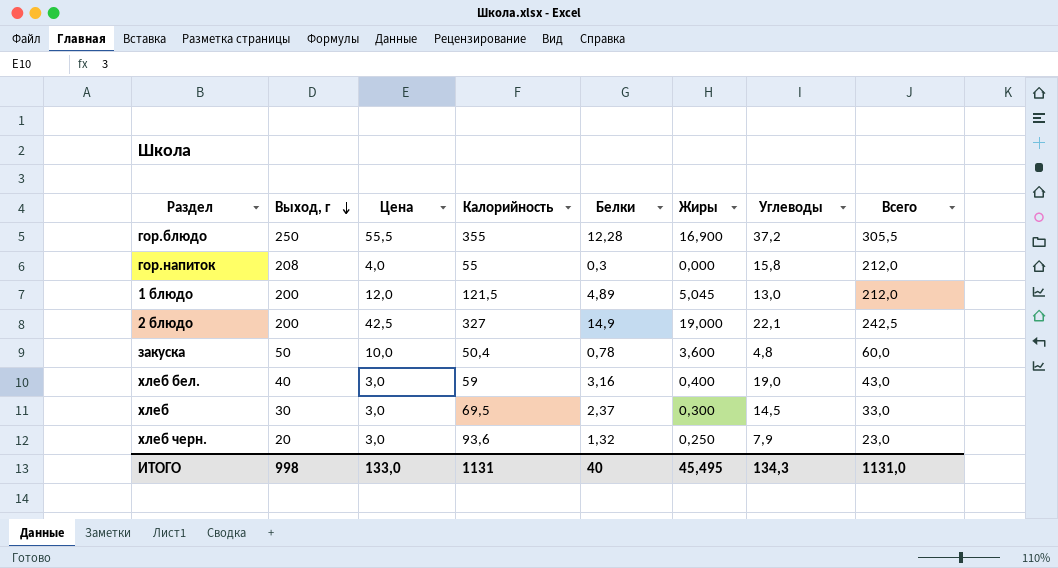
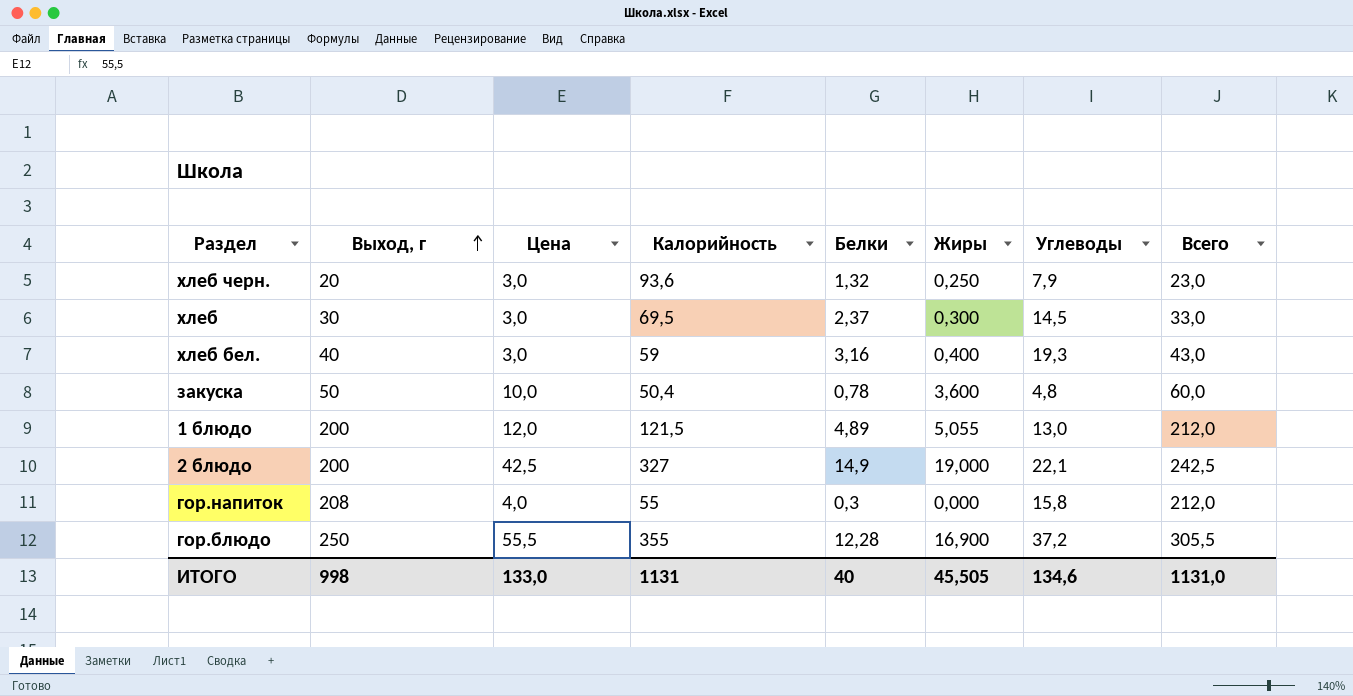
row order: Выход, г descending -> Выход, г ascending
хлеб бел. | Углеводы: 19,0 -> 19,3
1 блюдо | Жиры: 5,045 -> 5,055
ИТОГО | Жиры: 45,495 -> 45,505
ИТОГО | Углеводы: 134,3 -> 134,6

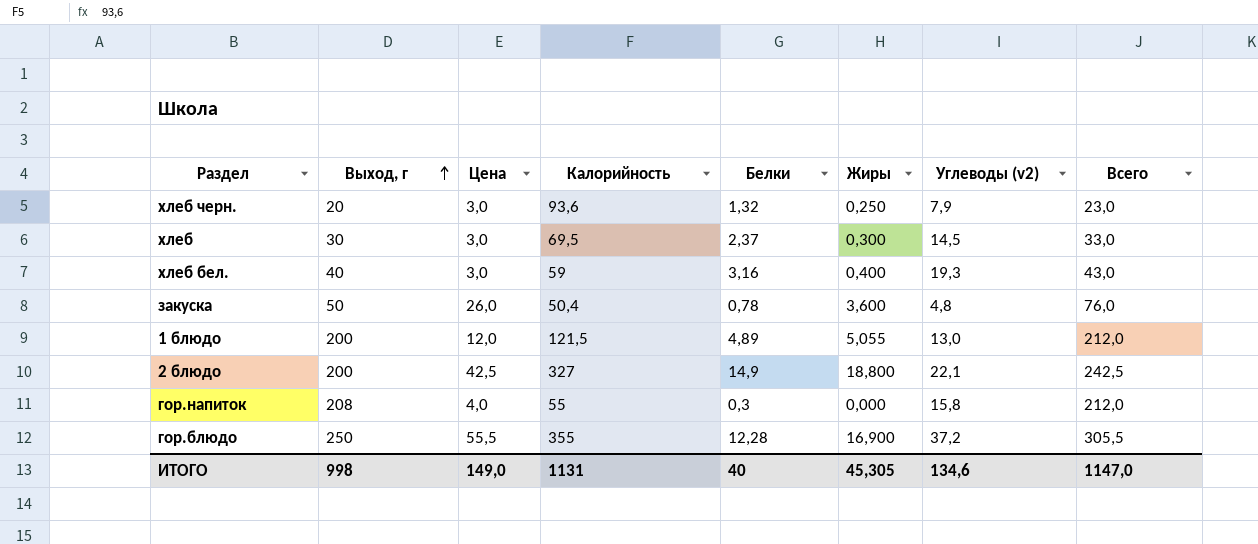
column name: Углеводы -> Углеводы (v2)
закуска | Цена: 10,0 -> 26,0
закуска | Всего: 60,0 -> 76,0
2 блюдо | Жиры: 19,000 -> 18,800
ИТОГО | Цена: 133,0 -> 149,0
ИТОГО | Жиры: 45,505 -> 45,305
ИТОГО | Всего: 1131,0 -> 1147,0

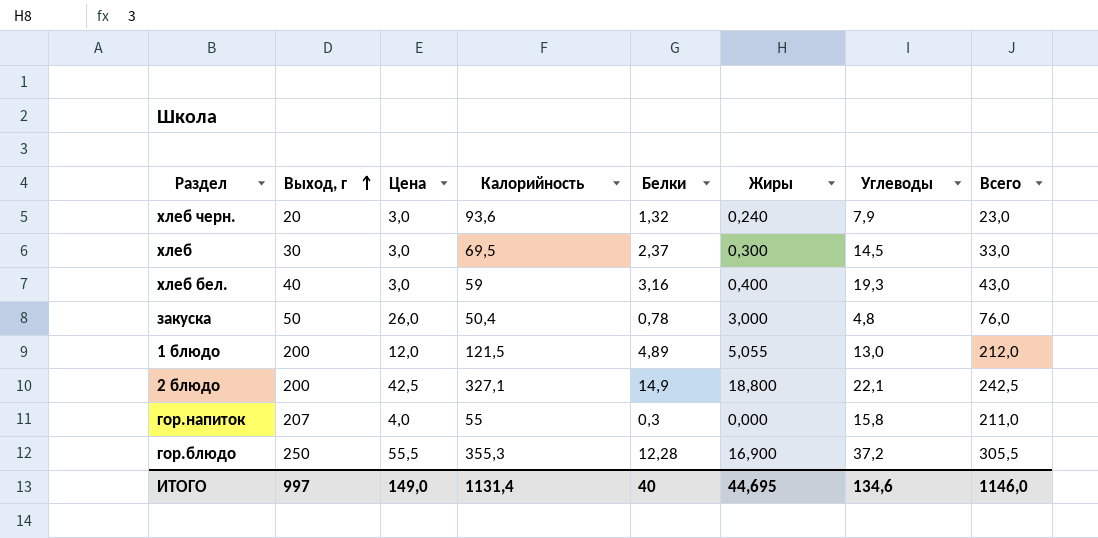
column name: Углеводы (v2) -> Углеводы
хлеб черн. | Жиры: 0,250 -> 0,240
закуска | Жиры: 3,600 -> 3,000
2 блюдо | Калорийность: 327 -> 327,1
гор.напиток | Выход, г: 208 -> 207
гор.напиток | Всего: 212,0 -> 211,0
гор.блюдо | Калорийность: 355 -> 355,3
ИТОГО | Выход, г: 998 -> 997
ИТОГО | Калорийность: 1131 -> 1131,4
ИТОГО | Жиры: 45,305 -> 44,695
ИТОГО | Всего: 1147,0 -> 1146,0

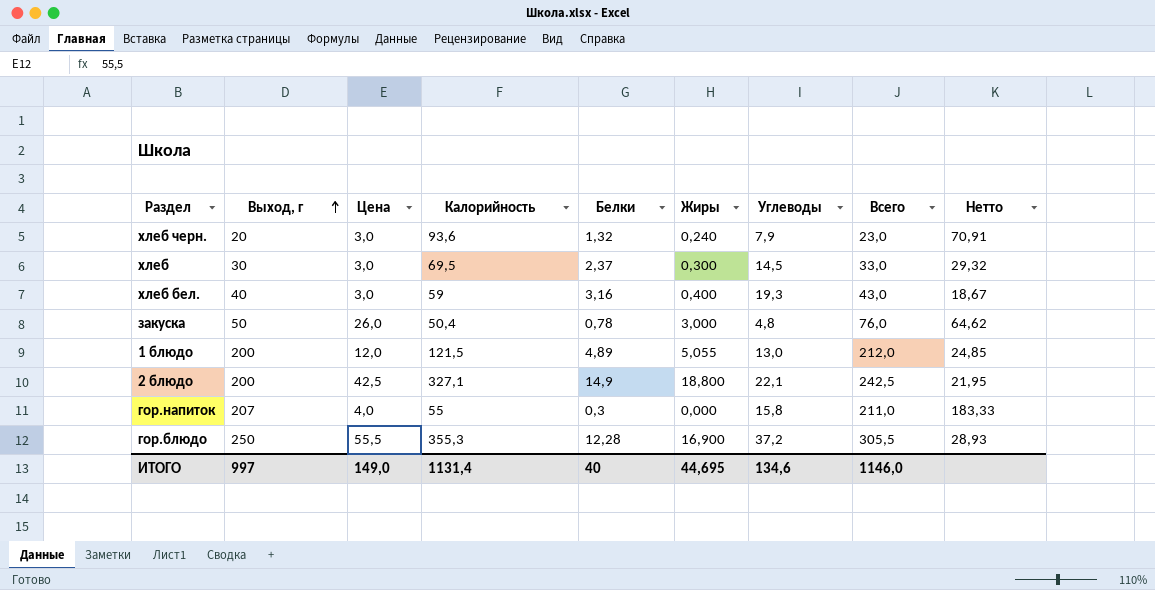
column Нетто | formula: none -> [Калорийность] / [Белки]

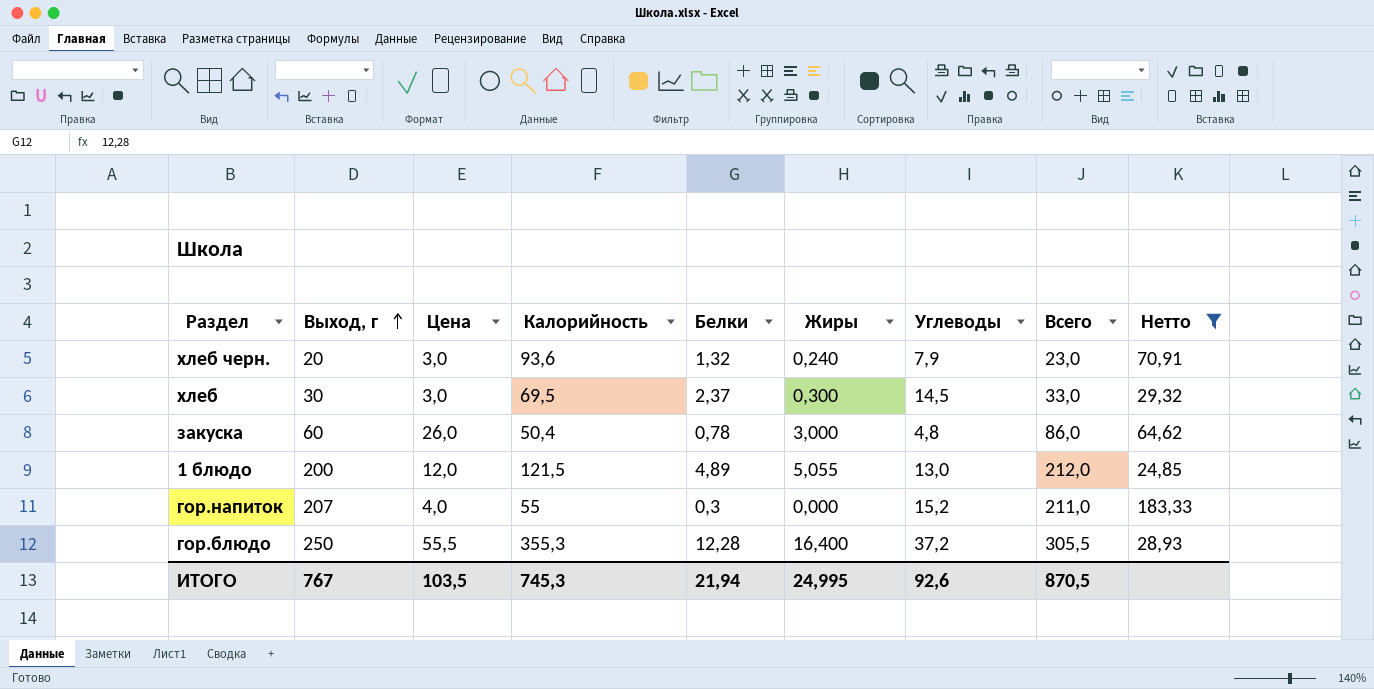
filter: none -> Нетто >= 24,85
закуска | Выход, г: 50 -> 60
закуска | Всего: 76,0 -> 86,0
гор.напиток | Углеводы: 15,8 -> 15,2
гор.блюдо | Жиры: 16,900 -> 16,400
ИТОГО | Выход, г: 997 -> 767
ИТОГО | Цена: 149,0 -> 103,5
ИТОГО | Калорийность: 1131,4 -> 745,3
ИТОГО | Белки: 40 -> 21,94
ИТОГО | Жиры: 44,695 -> 24,995
ИТОГО | Углеводы: 134,6 -> 92,6
ИТОГО | Всего: 1146,0 -> 870,5

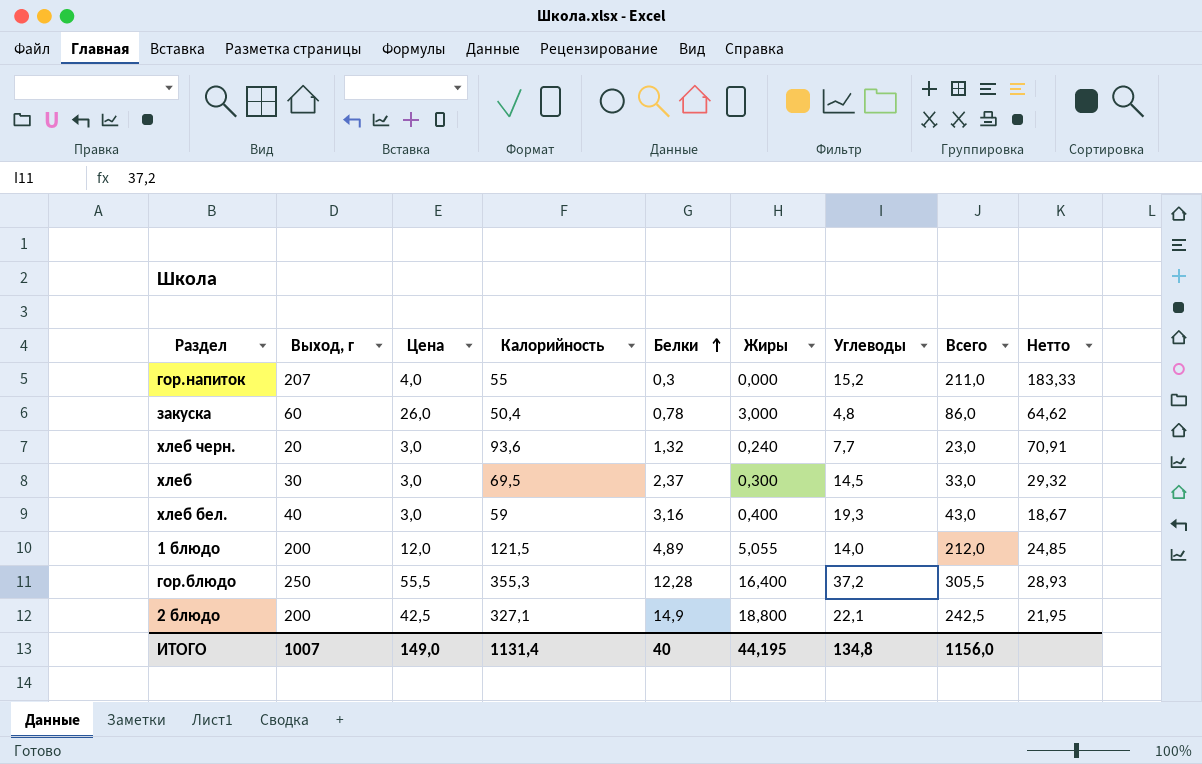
filter: Нетто >= 24,85 -> none
row order: Выход, г ascending -> Белки ascending
хлеб черн. | Углеводы: 7,9 -> 7,7
1 блюдо | Углеводы: 13,0 -> 14,0
ИТОГО | Выход, г: 767 -> 1007
ИТОГО | Цена: 103,5 -> 149,0
ИТОГО | Калорийность: 745,3 -> 1131,4
ИТОГО | Белки: 21,94 -> 40
ИТОГО | Жиры: 24,995 -> 44,195
ИТОГО | Углеводы: 92,6 -> 134,8
ИТОГО | Всего: 870,5 -> 1156,0

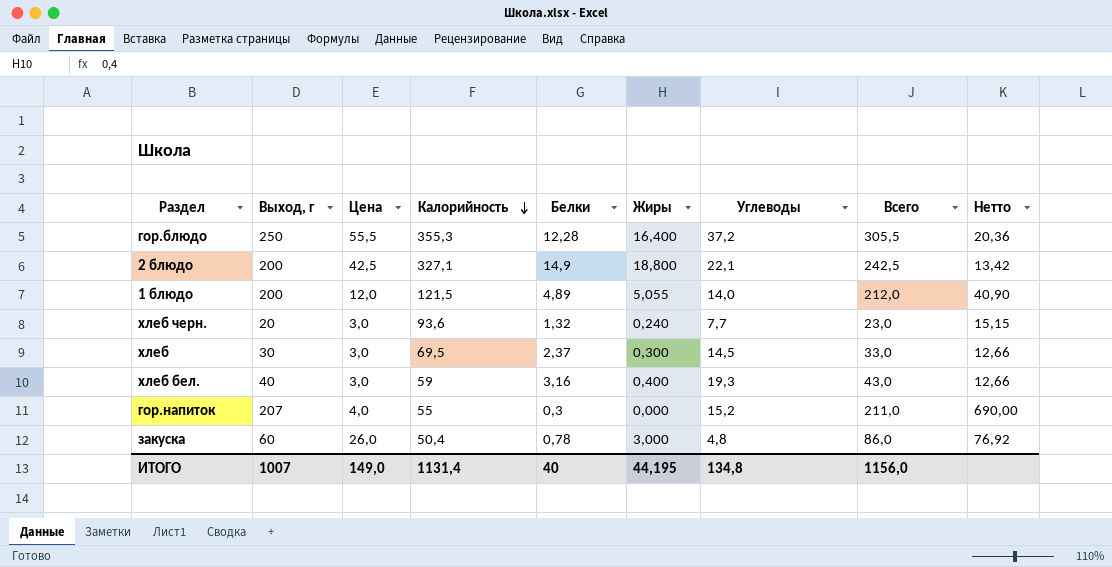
row order: Белки ascending -> Калорийность descending
column Нетто | formula: [Калорийность] / [Белки] -> [Выход, г] / [Белки]

